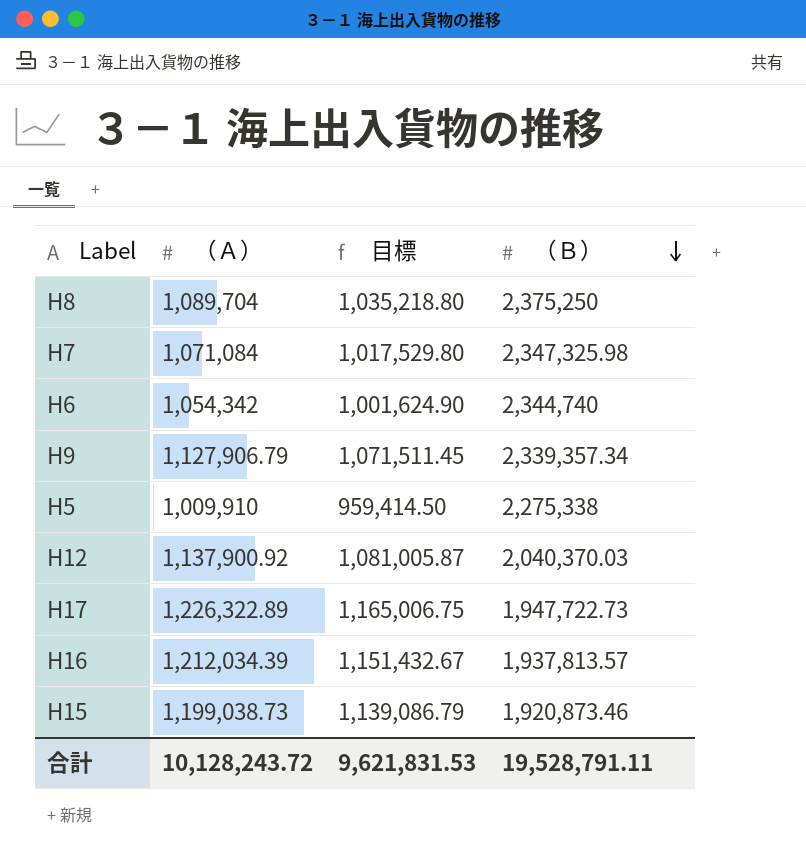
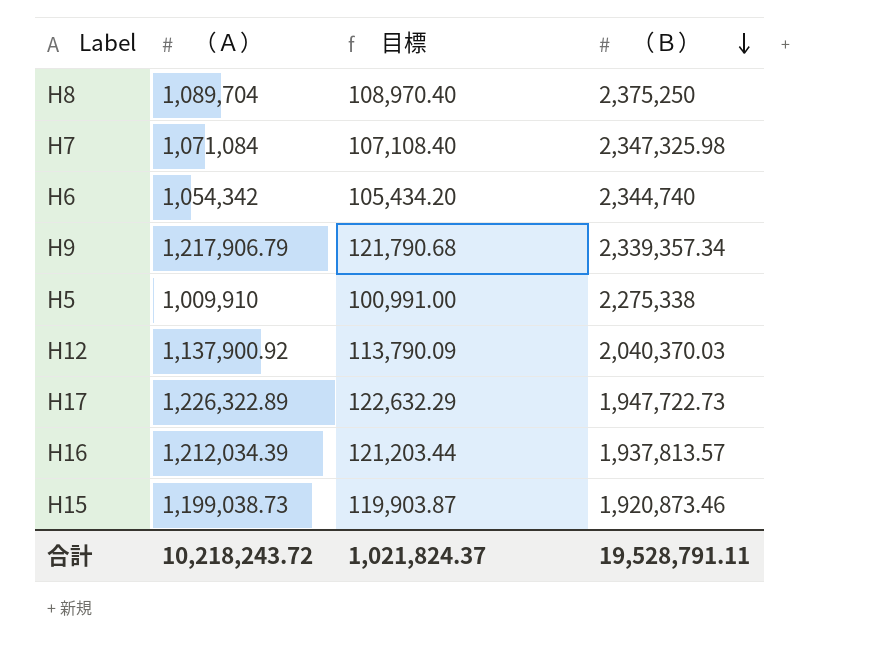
column 目標 | formula: [（Ａ）] * 0.95 -> [（Ａ）] * 0.1
H9 | （Ａ）: 1,127,906.79 -> 1,217,906.79
合計 | （Ａ）: 10,128,243.72 -> 10,218,243.72
合計 | 目標: 9,621,831.53 -> 1,021,824.37

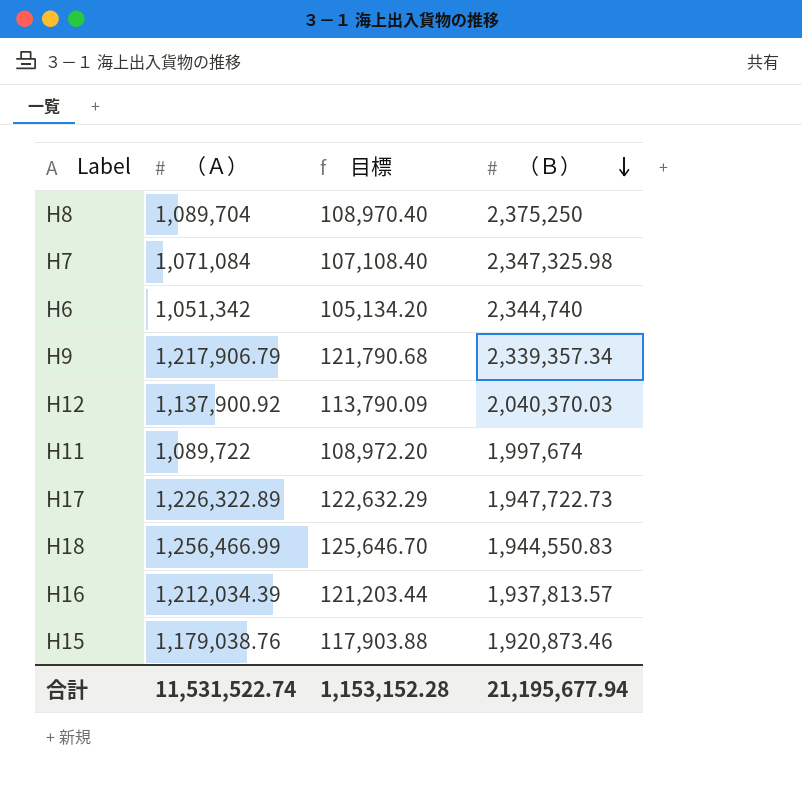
row H5: 1,009,910 | 100,991.00 | 2,275,338 -> none
H6 | （Ａ）: 1,054,342 -> 1,051,342
H6 | 目標: 105,434.20 -> 105,134.20
row H11: none -> 1,089,722 | 108,972.20 | 1,997,674
row H18: none -> 1,256,466.99 | 125,646.70 | 1,944,550.83
H15 | （Ａ）: 1,199,038.73 -> 1,179,038.76
H15 | 目標: 119,903.87 -> 117,903.88
合計 | （Ａ）: 10,218,243.72 -> 11,531,522.74
合計 | 目標: 1,021,824.37 -> 1,153,152.28
合計 | （Ｂ）: 19,528,791.11 -> 21,195,677.94

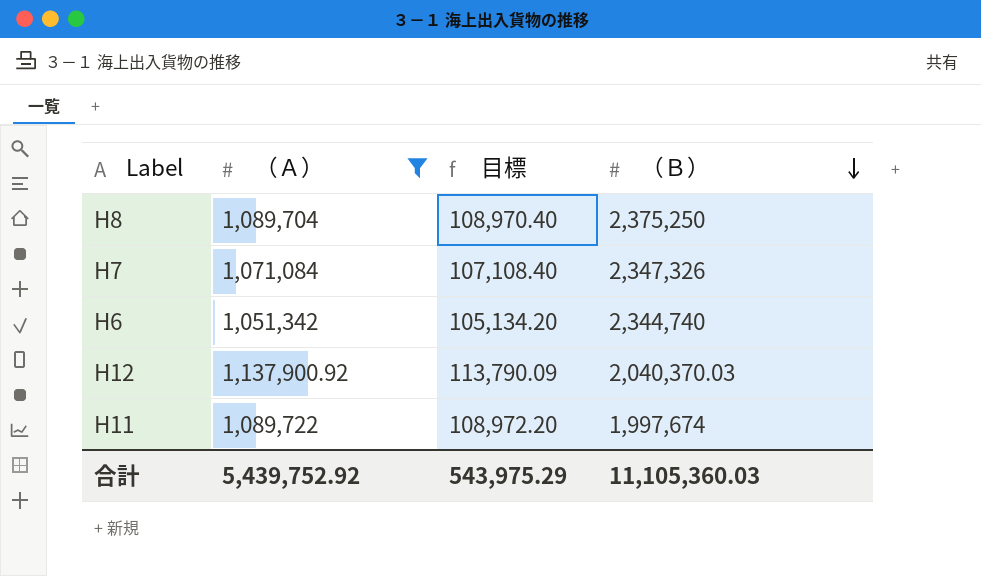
filter: none -> （Ａ） <= 1,137,900.92
H7 | （Ｂ）: 2,347,325.98 -> 2,347,326
合計 | （Ａ）: 11,531,522.74 -> 5,439,752.92
合計 | 目標: 1,153,152.28 -> 543,975.29
合計 | （Ｂ）: 21,195,677.94 -> 11,105,360.03

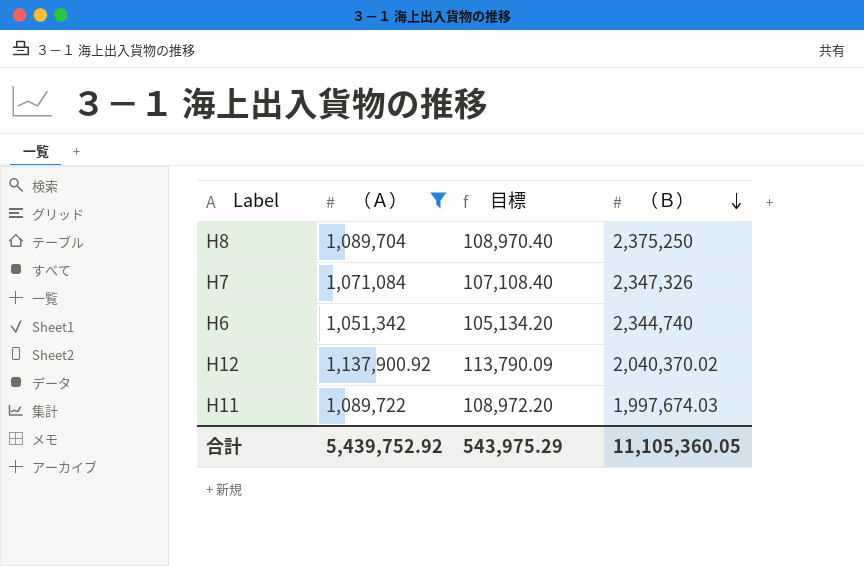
H12 | （Ｂ）: 2,040,370.03 -> 2,040,370.02
H11 | （Ｂ）: 1,997,674 -> 1,997,674.03
合計 | （Ｂ）: 11,105,360.03 -> 11,105,360.05

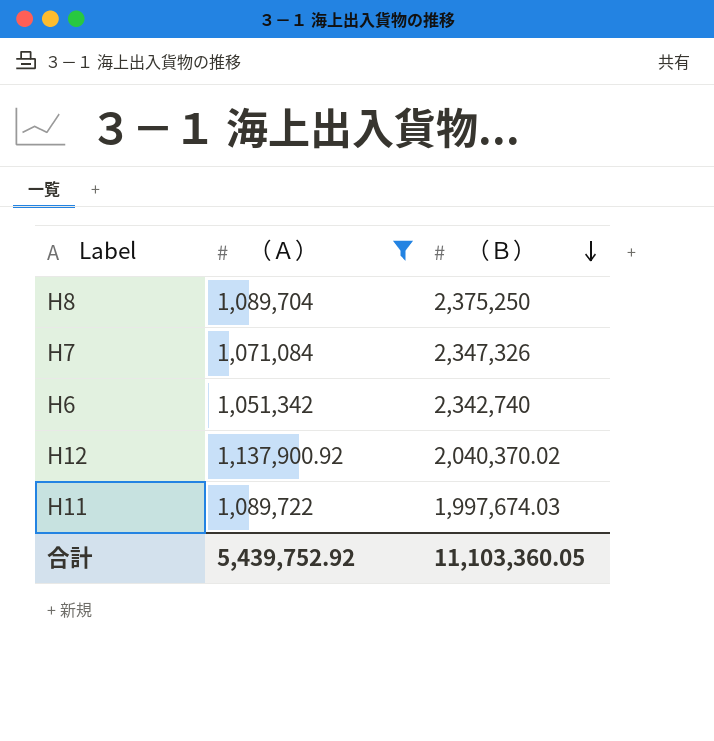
column 目標 | formula: [（Ａ）] * 0.1 -> none
H6 | （Ｂ）: 2,344,740 -> 2,342,740
合計 | （Ｂ）: 11,105,360.05 -> 11,103,360.05

